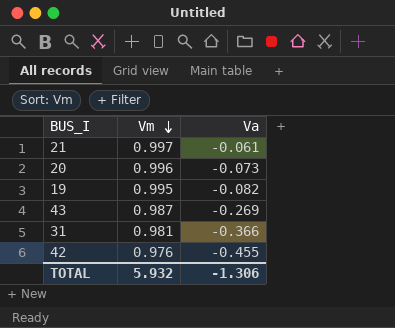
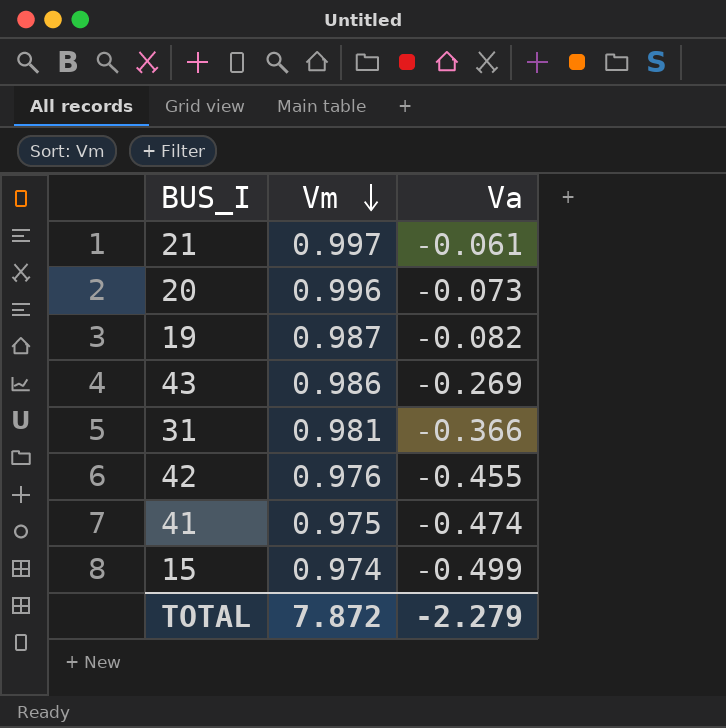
19 | Vm: 0.995 -> 0.987
43 | Vm: 0.987 -> 0.986
row 41: none -> 0.975 | -0.474
row 15: none -> 0.974 | -0.499
TOTAL | Vm: 5.932 -> 7.872
TOTAL | Va: -1.306 -> -2.279

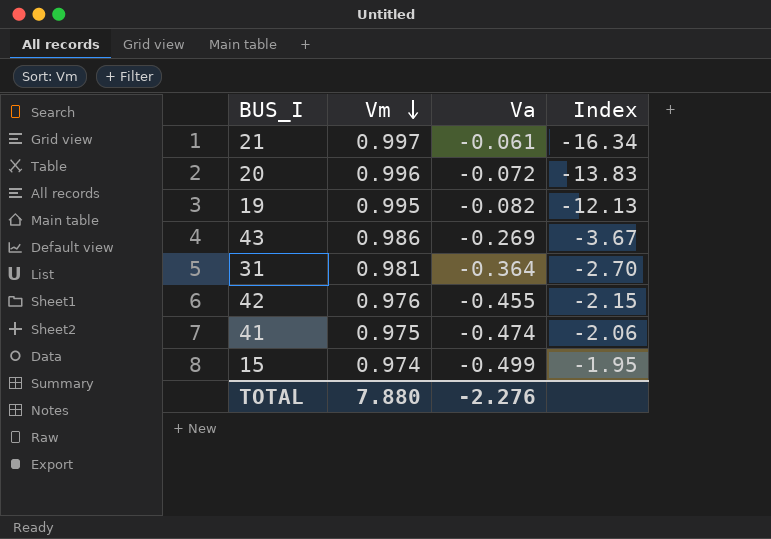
column Index | formula: none -> [Vm] / [Va]
20 | Va: -0.073 -> -0.072
19 | Vm: 0.987 -> 0.995
31 | Va: -0.366 -> -0.364
TOTAL | Vm: 7.872 -> 7.880
TOTAL | Va: -2.279 -> -2.276

